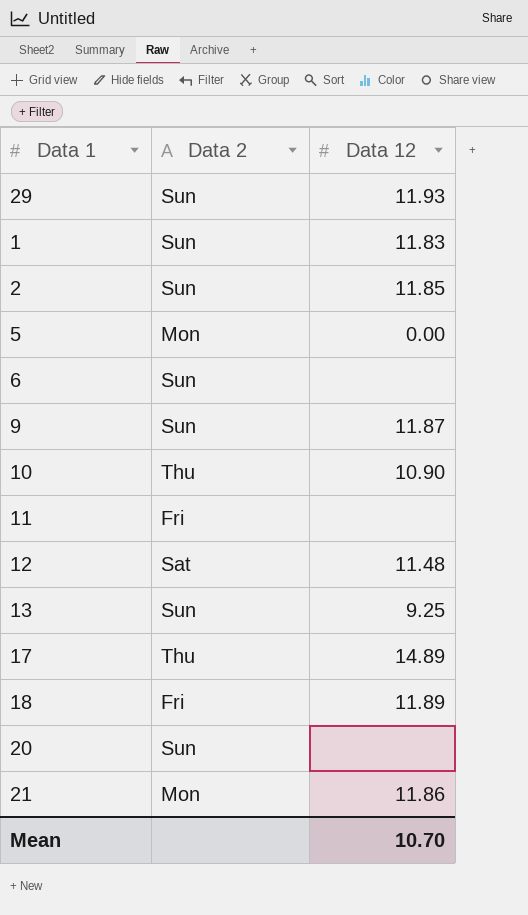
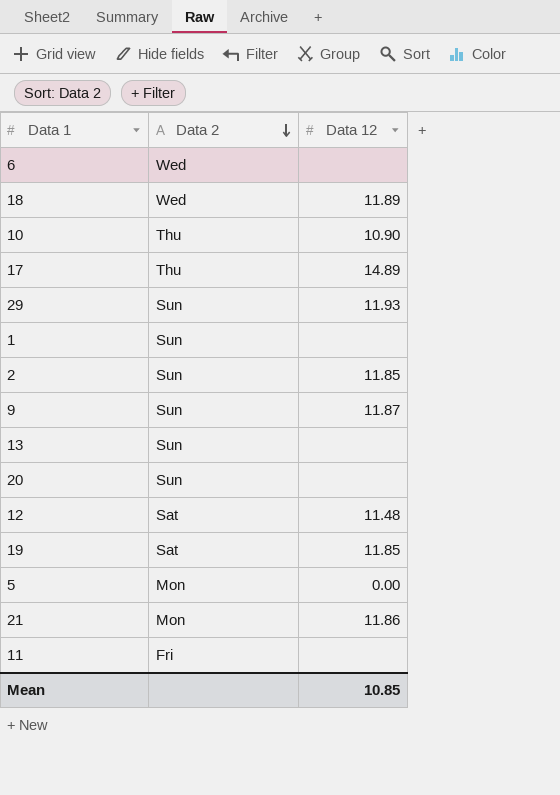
row order: none -> Data 2 descending
6 | Data 2: Sun -> Wed
18 | Data 2: Fri -> Wed
1 | Data 12: 11.83 -> none
13 | Data 12: 9.25 -> none
row 19: none -> Sat | 11.85
Mean | Data 12: 10.70 -> 10.85

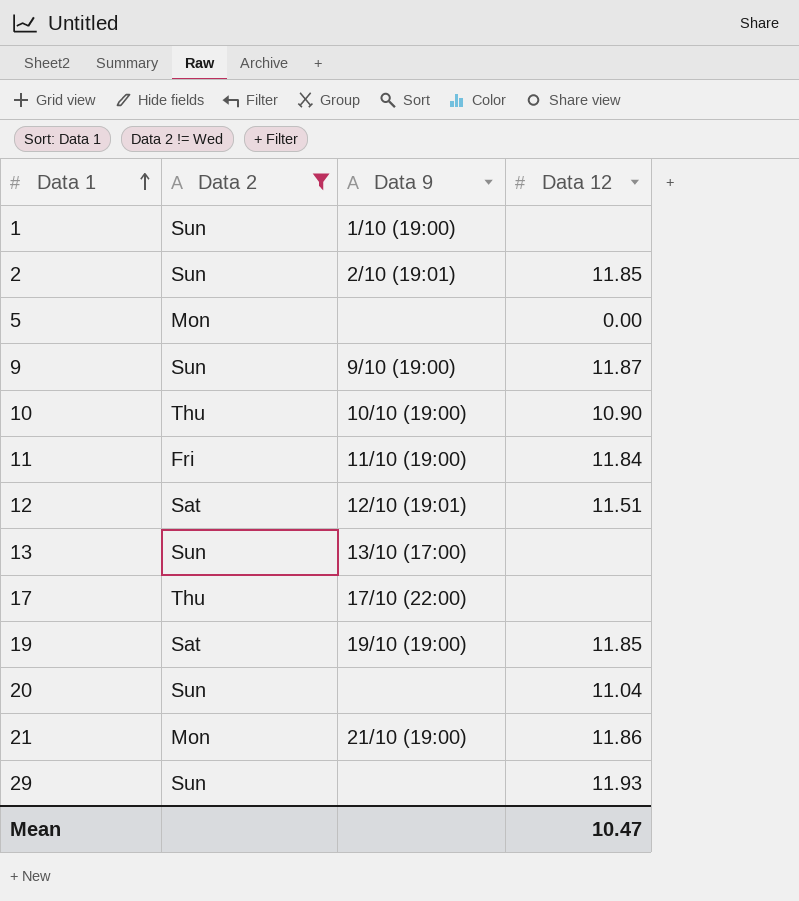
filter: none -> Data 2 != Wed
row order: Data 2 descending -> Data 1 ascending
column Data 9 | position: none -> 3
11 | Data 12: none -> 11.84
12 | Data 12: 11.48 -> 11.51
17 | Data 12: 14.89 -> none
20 | Data 12: none -> 11.04
Mean | Data 12: 10.85 -> 10.47

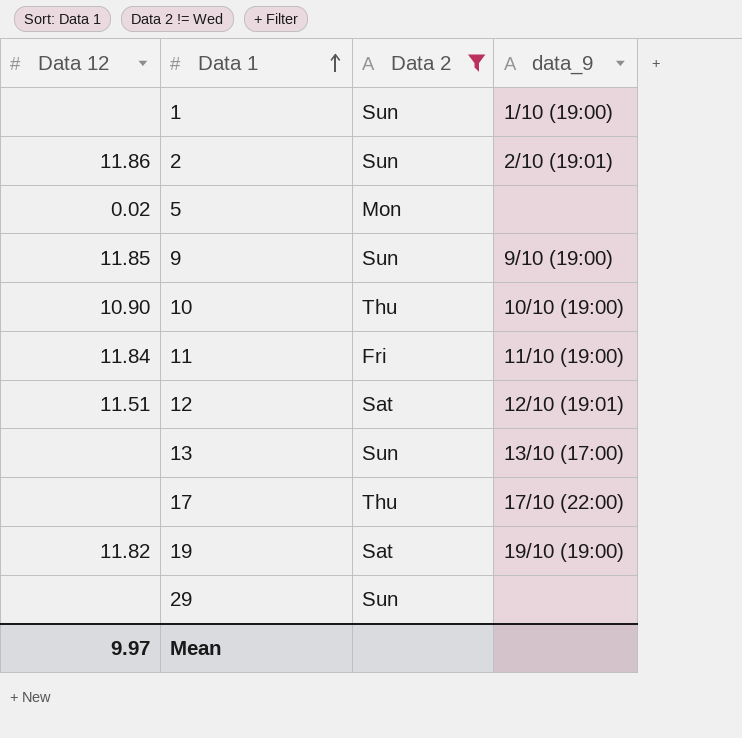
column Data 12 | position: 4 -> 1
column name: Data 9 -> data_9
row 20: Sun | none | 11.04 -> none
row 21: Mon | 21/10 (19:00) | 11.86 -> none
2 | Data 12: 11.85 -> 11.86
5 | Data 12: 0.00 -> 0.02
9 | Data 12: 11.87 -> 11.85
19 | Data 12: 11.85 -> 11.82
29 | Data 12: 11.93 -> none
Mean | Data 12: 10.47 -> 9.97

